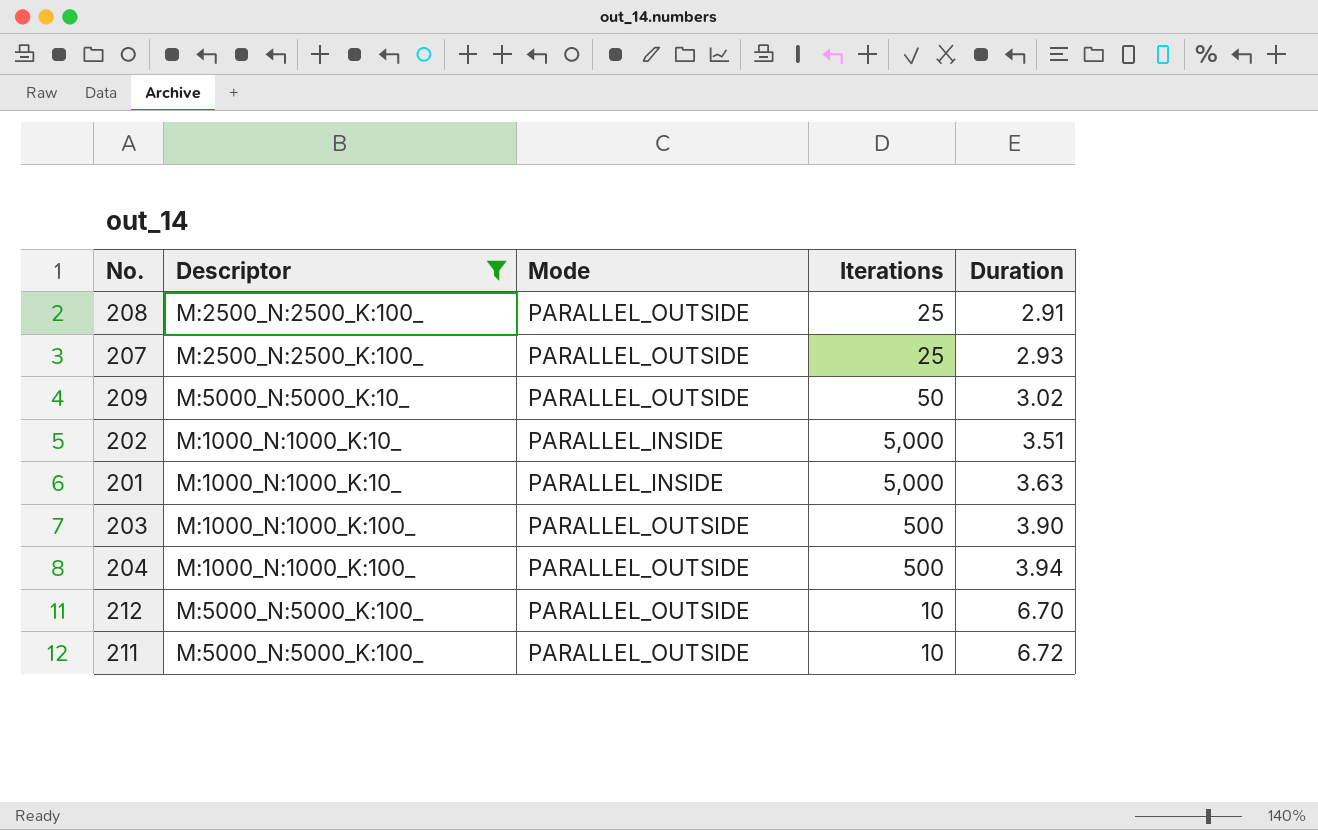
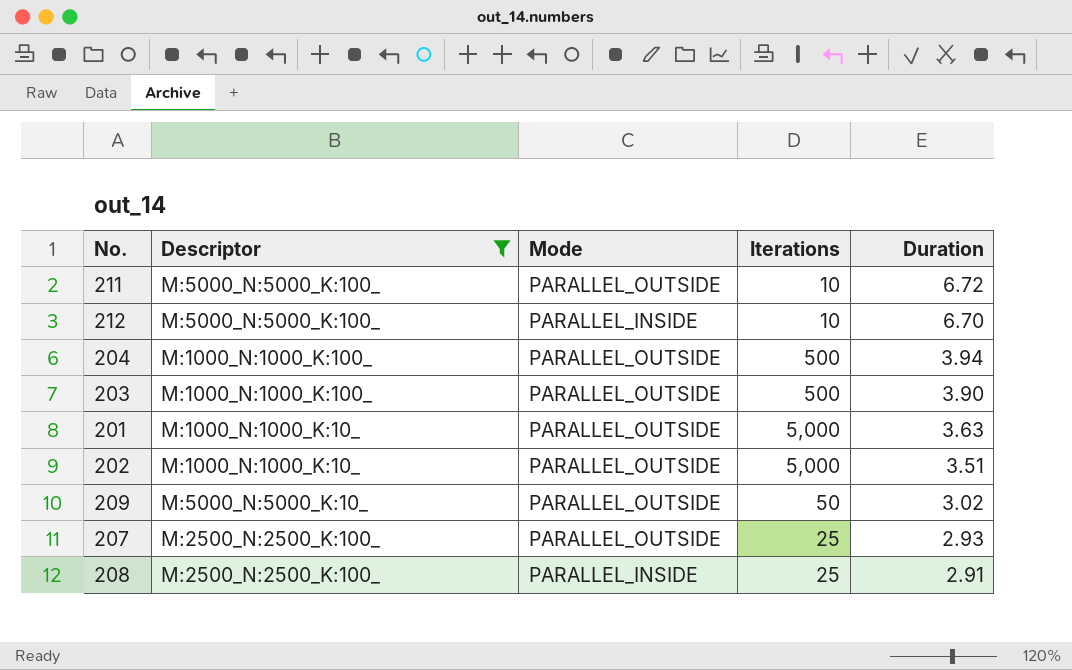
row order: Duration ascending -> Duration descending
212 | Mode: PARALLEL_OUTSIDE -> PARALLEL_INSIDE
201 | Mode: PARALLEL_INSIDE -> PARALLEL_OUTSIDE
202 | Mode: PARALLEL_INSIDE -> PARALLEL_OUTSIDE
208 | Mode: PARALLEL_OUTSIDE -> PARALLEL_INSIDE

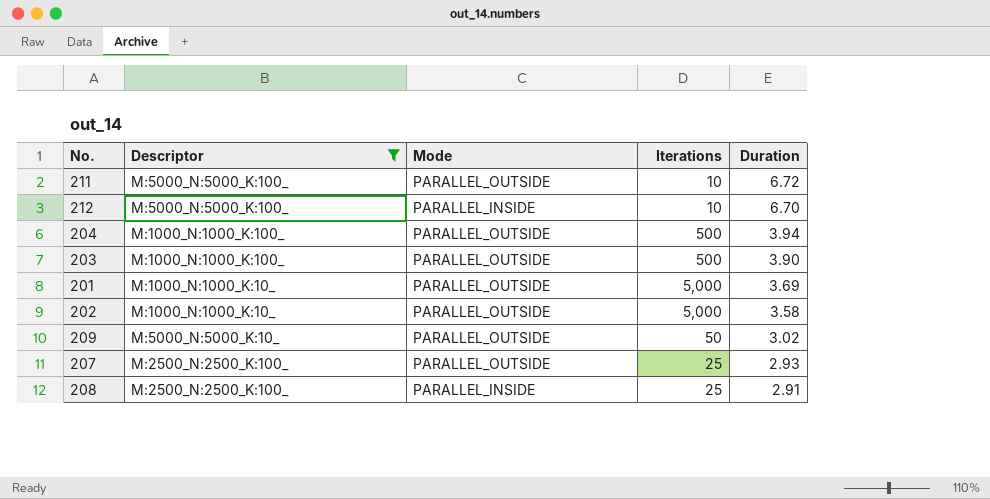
201 | Duration: 3.63 -> 3.69
202 | Duration: 3.51 -> 3.58

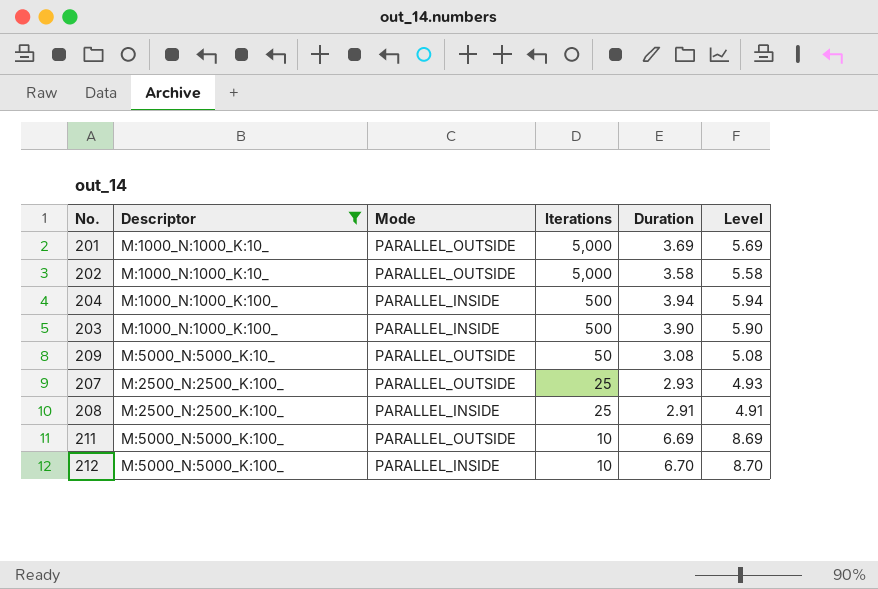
row order: Duration descending -> Iterations descending
column Level | formula: none -> [Duration] + 2
204 | Mode: PARALLEL_OUTSIDE -> PARALLEL_INSIDE
203 | Mode: PARALLEL_OUTSIDE -> PARALLEL_INSIDE
209 | Duration: 3.02 -> 3.08
211 | Duration: 6.72 -> 6.69

